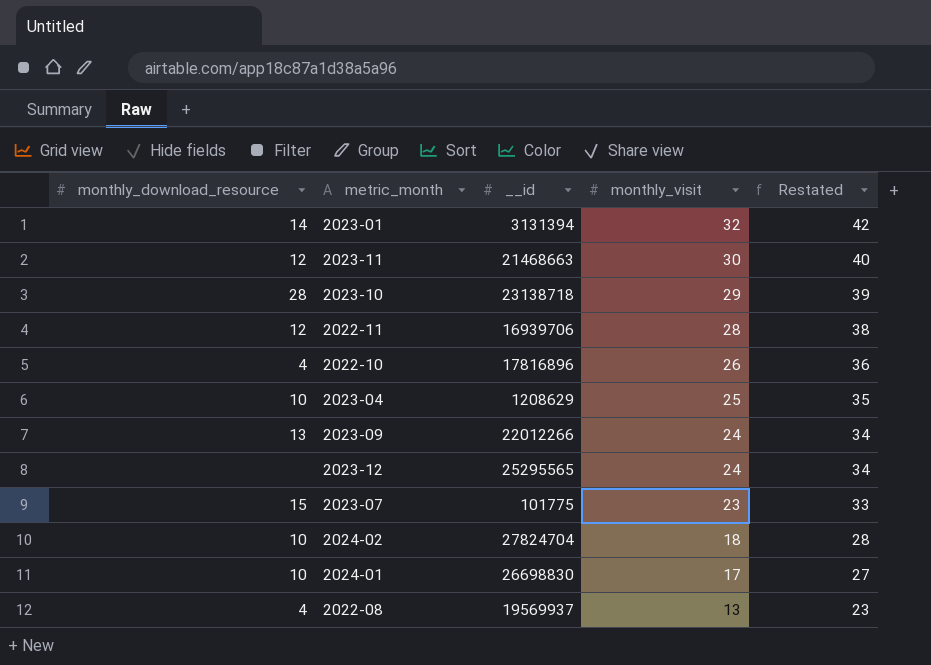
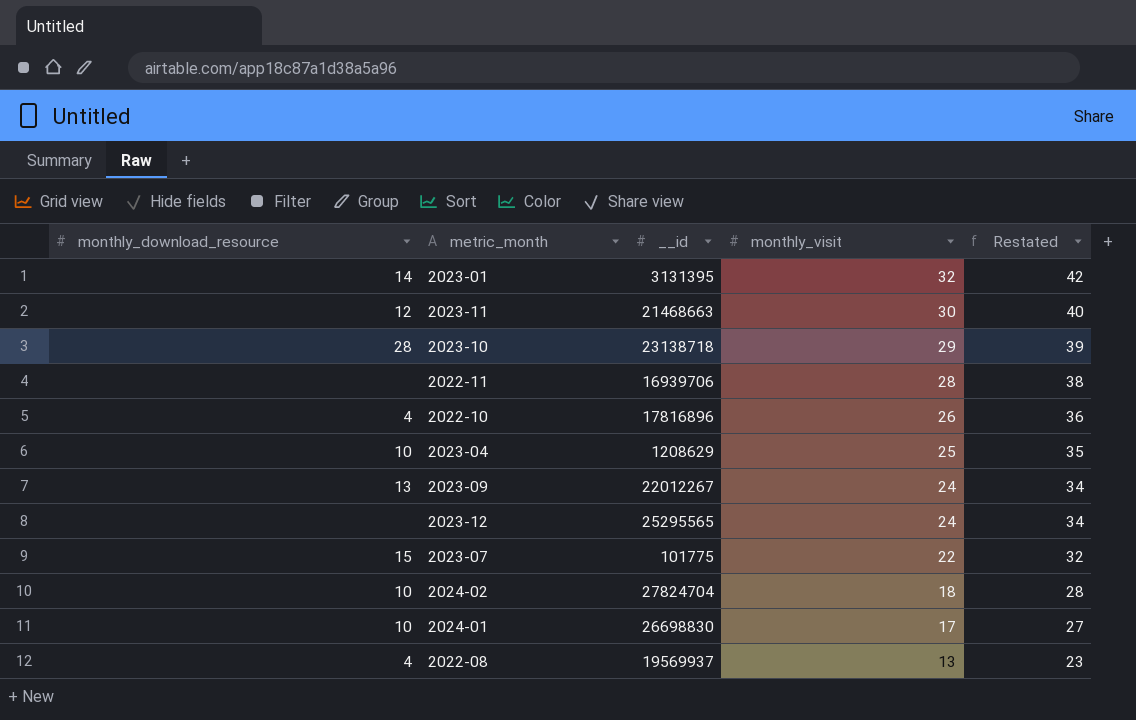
2023-01 | __id: 3131394 -> 3131395
2022-11 | monthly_download_resource: 12 -> none
2023-09 | __id: 22012266 -> 22012267
2023-07 | monthly_visit: 23 -> 22
2023-07 | Restated: 33 -> 32

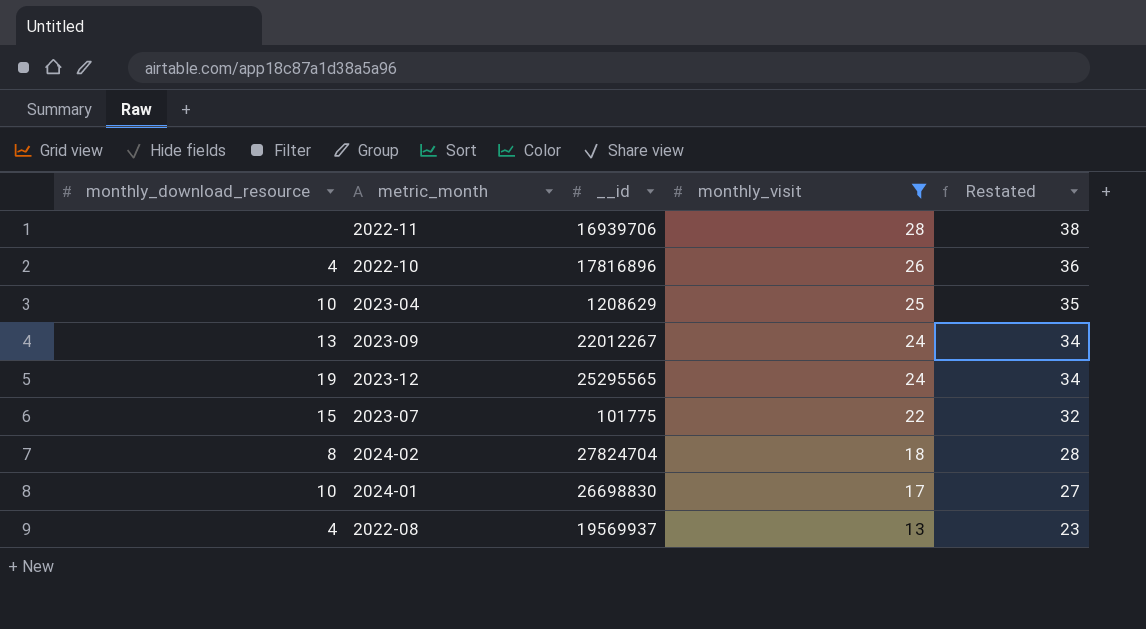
filter: none -> monthly_visit <= 28
2023-12 | monthly_download_resource: none -> 19
2024-02 | monthly_download_resource: 10 -> 8

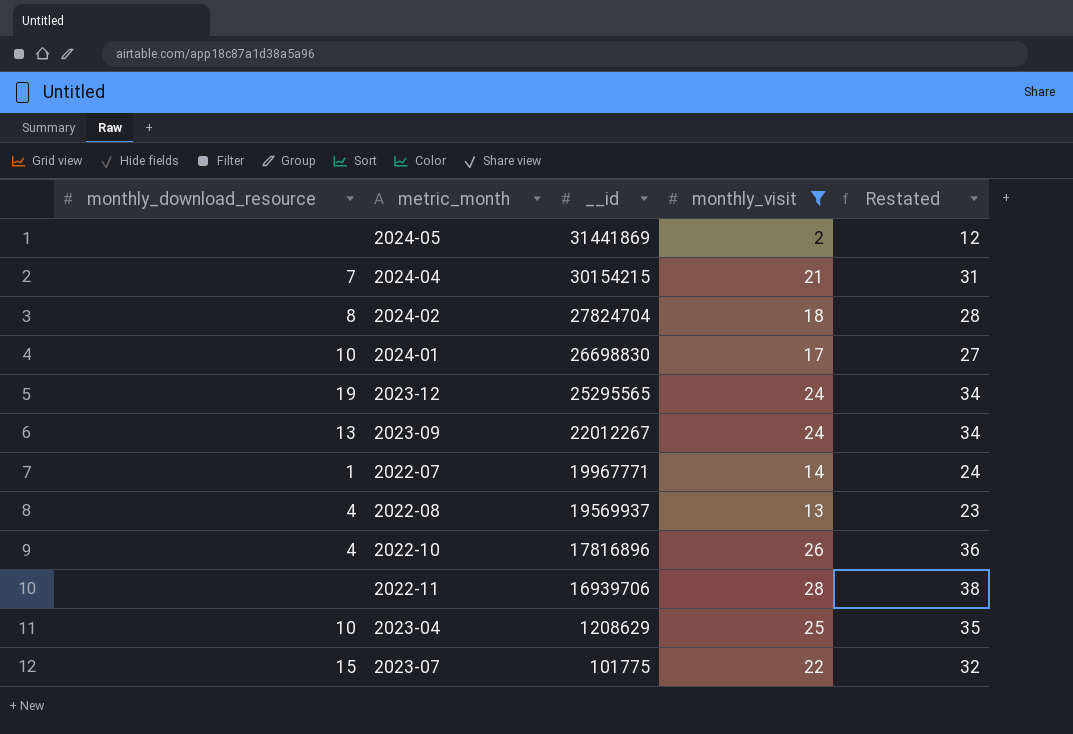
row order: monthly_visit descending -> __id descending
row 2024-05: none -> none | 31441869 | 2 | 12
row 2024-04: none -> 7 | 30154215 | 21 | 31
row 2022-07: none -> 1 | 19967771 | 14 | 24

